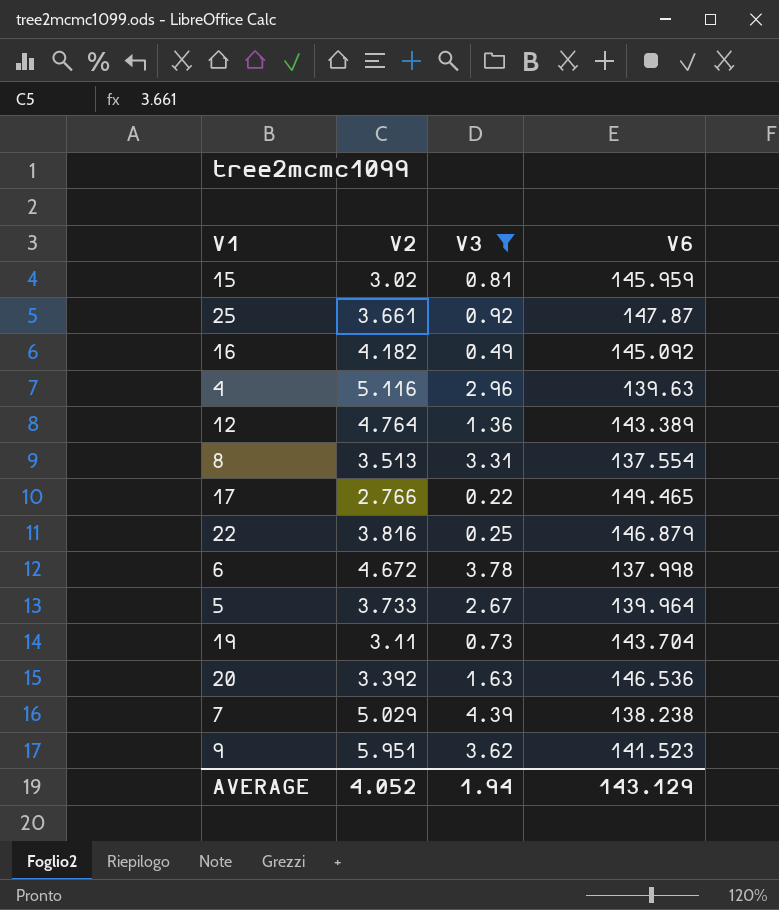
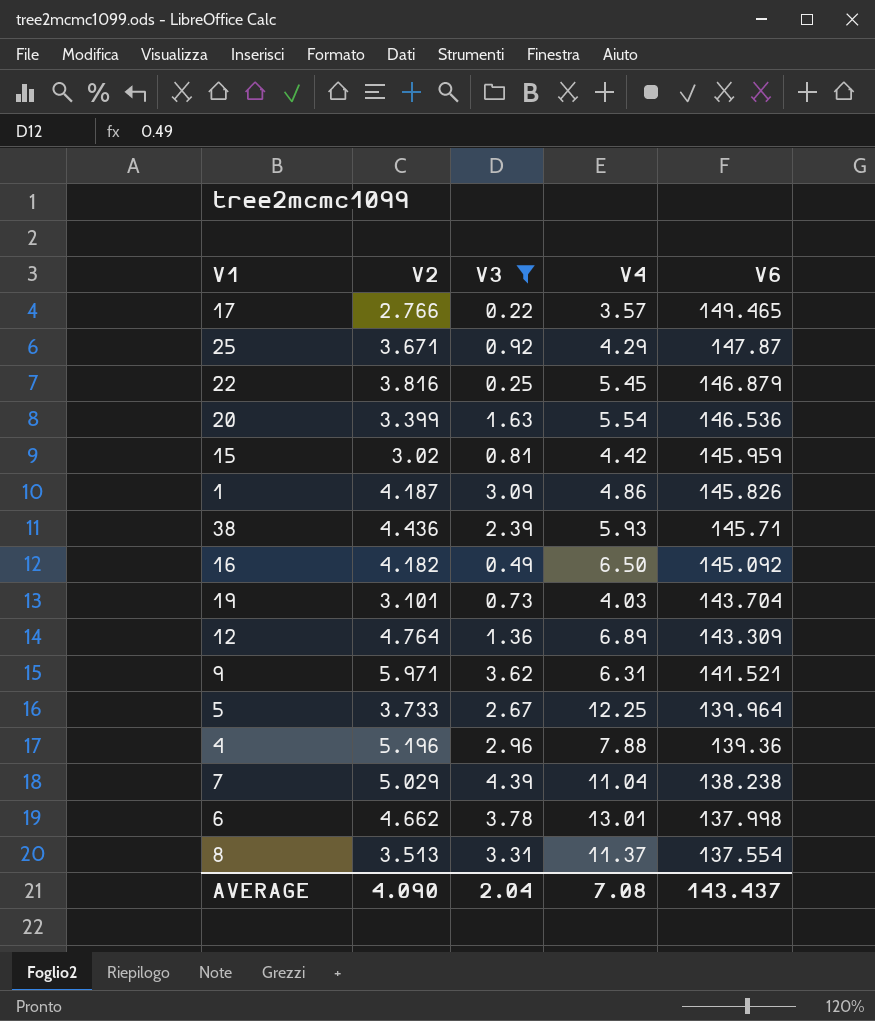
row order: none -> V6 descending
column V4 | position: none -> 4
25 | V2: 3.661 -> 3.671
20 | V2: 3.392 -> 3.399
row 1: none -> 4.187 | 3.09 | 4.86 | 145.826
row 38: none -> 4.436 | 2.39 | 5.93 | 145.71
19 | V2: 3.11 -> 3.101
12 | V6: 143.389 -> 143.309
9 | V2: 5.951 -> 5.971
9 | V6: 141.523 -> 141.521
4 | V2: 5.116 -> 5.196
4 | V6: 139.63 -> 139.36
6 | V2: 4.672 -> 4.662
AVERAGE | V2: 4.052 -> 4.090
AVERAGE | V3: 1.94 -> 2.04
AVERAGE | V6: 143.129 -> 143.437

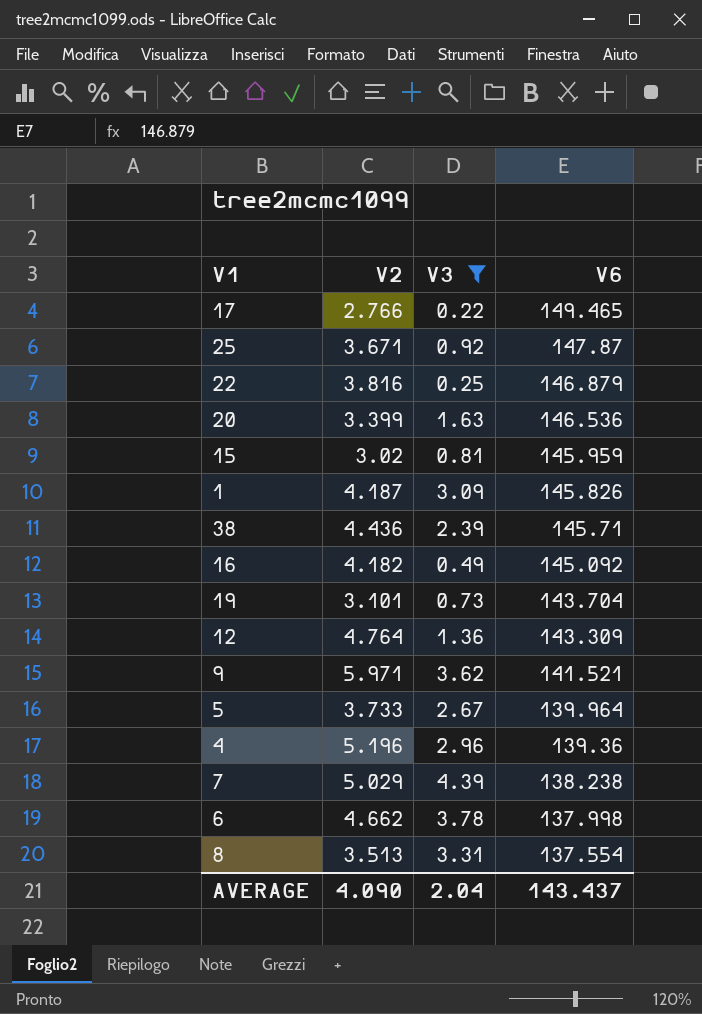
column V4 | position: 4 -> none

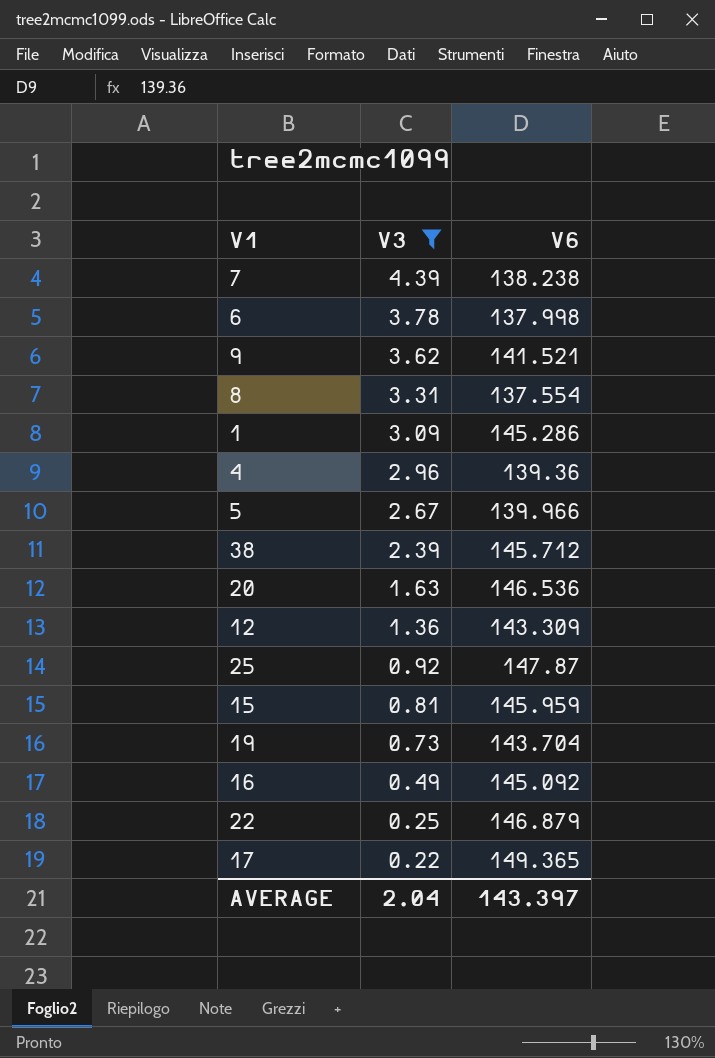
row order: V6 descending -> V3 descending
column V2 | position: 2 -> none
1 | V6: 145.826 -> 145.286
5 | V6: 139.964 -> 139.966
38 | V6: 145.71 -> 145.712
17 | V6: 149.465 -> 149.365
AVERAGE | V6: 143.437 -> 143.397

